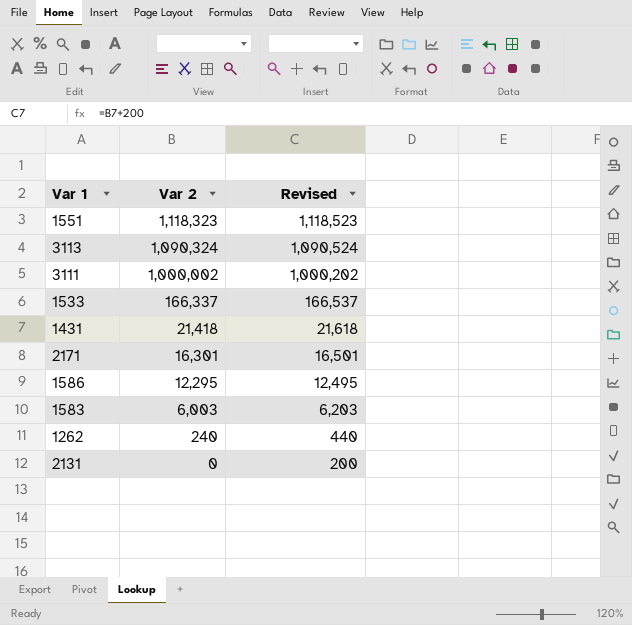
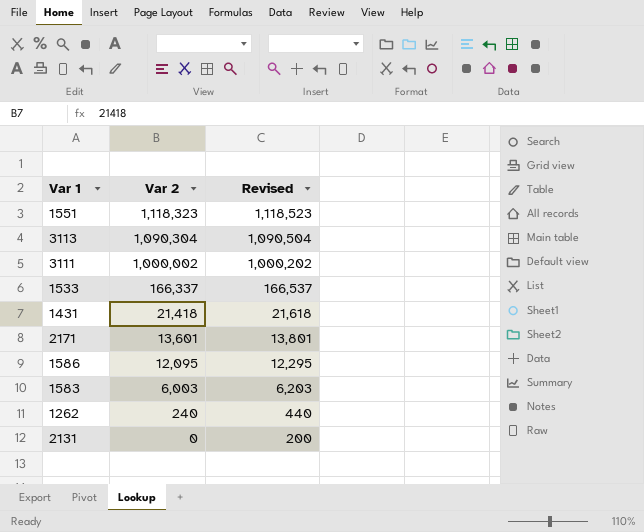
3113 | Var 2: 1,090,324 -> 1,090,304
3113 | Revised: 1,090,524 -> 1,090,504
2171 | Var 2: 16,301 -> 13,601
2171 | Revised: 16,501 -> 13,801
1586 | Var 2: 12,295 -> 12,095
1586 | Revised: 12,495 -> 12,295

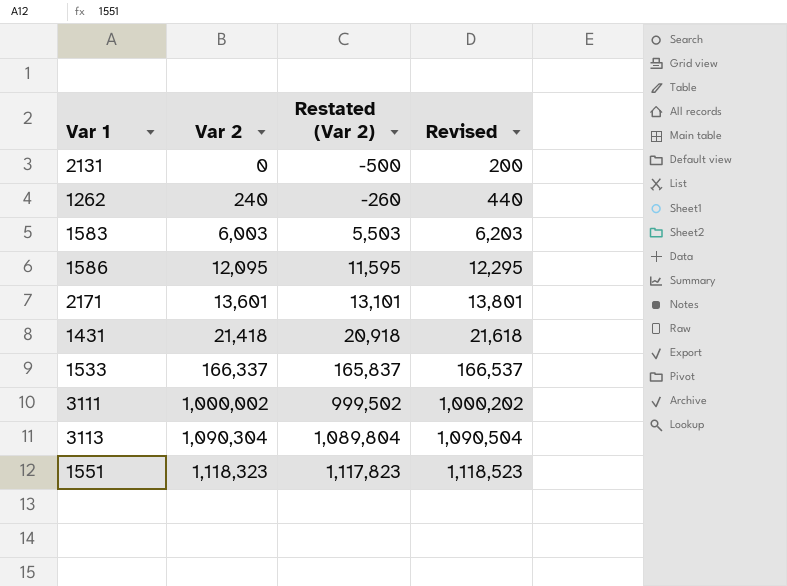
row order: Var 2 descending -> Var 2 ascending
column Restated (Var 2) | formula: none -> [Var 2] - 500

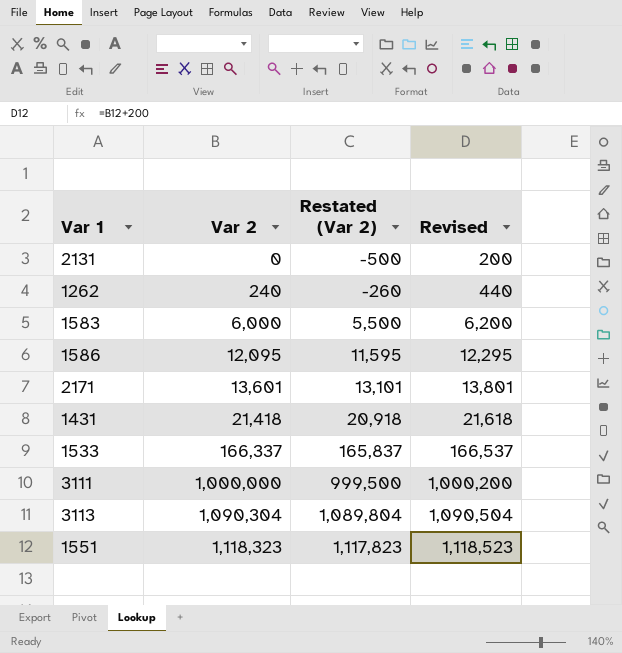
1583 | Var 2: 6,003 -> 6,000
1583 | Restated (Var 2): 5,503 -> 5,500
1583 | Revised: 6,203 -> 6,200
3111 | Var 2: 1,000,002 -> 1,000,000
3111 | Restated (Var 2): 999,502 -> 999,500
3111 | Revised: 1,000,202 -> 1,000,200

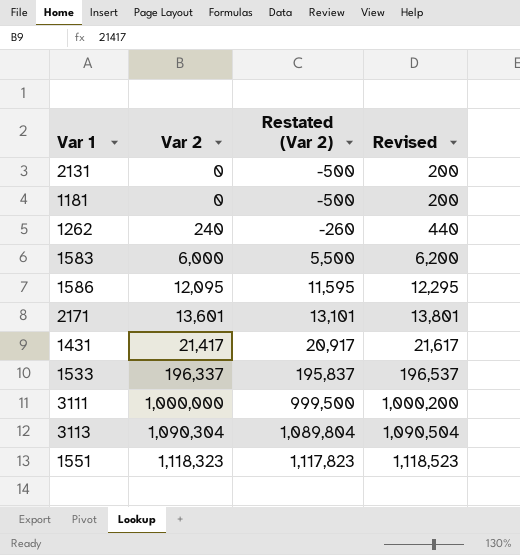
row 1181: none -> 0 | -500 | 200
1431 | Var 2: 21,418 -> 21,417
1431 | Restated (Var 2): 20,918 -> 20,917
1431 | Revised: 21,618 -> 21,617
1533 | Var 2: 166,337 -> 196,337
1533 | Restated (Var 2): 165,837 -> 195,837
1533 | Revised: 166,537 -> 196,537

